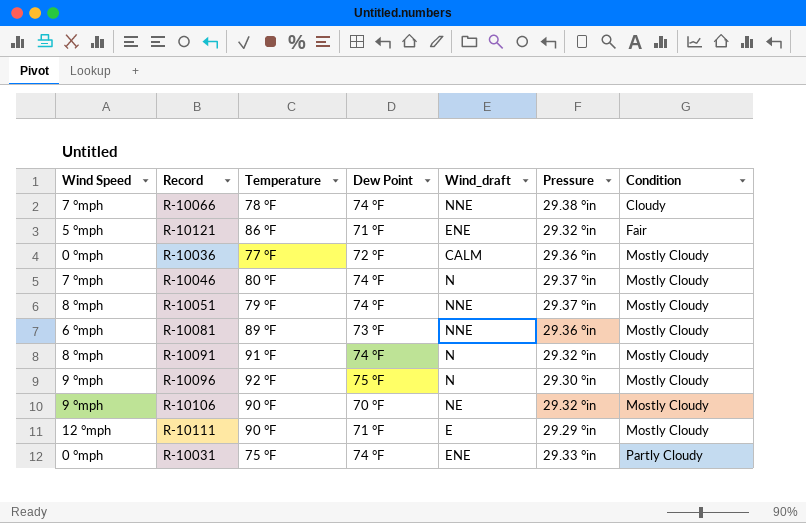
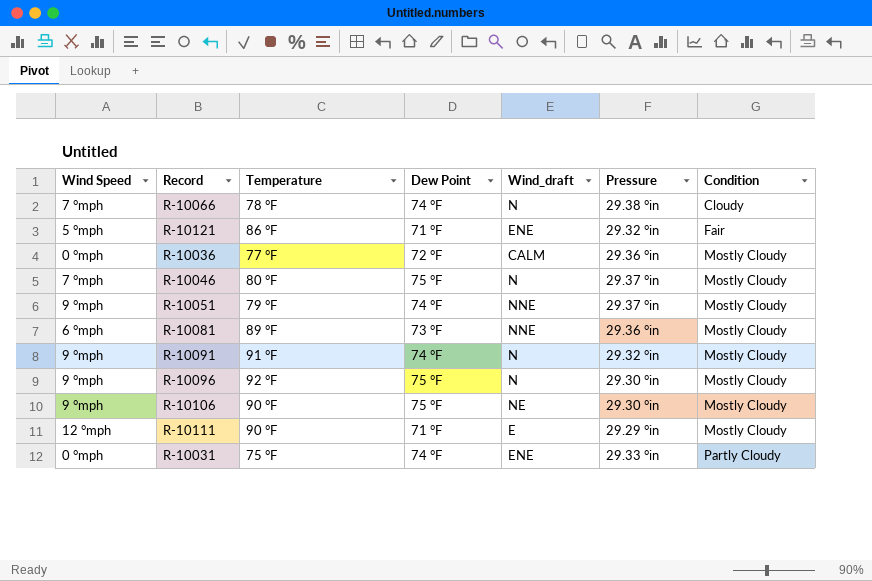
R-10066 | Wind_draft: NNE -> N
R-10046 | Dew Point: 74 °F -> 75 °F
R-10051 | Wind Speed: 8 °mph -> 9 °mph
R-10091 | Wind Speed: 8 °mph -> 9 °mph
R-10106 | Dew Point: 70 °F -> 75 °F
R-10106 | Pressure: 29.32 °in -> 29.30 °in

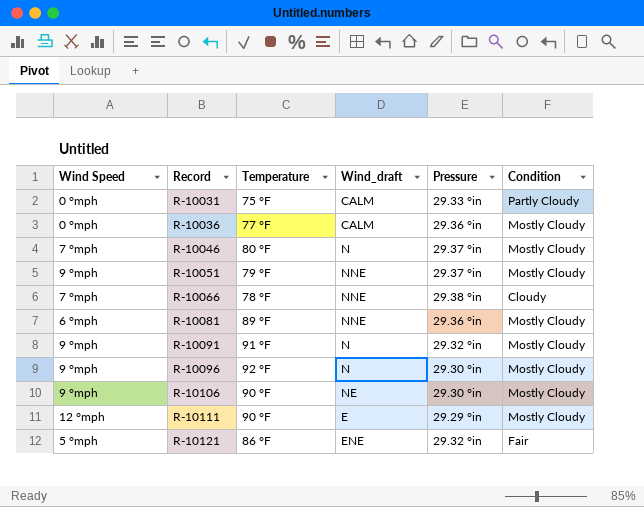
row order: Condition ascending -> Record ascending
column Dew Point | position: 4 -> none
R-10031 | Wind_draft: ENE -> CALM
R-10066 | Wind_draft: N -> NNE

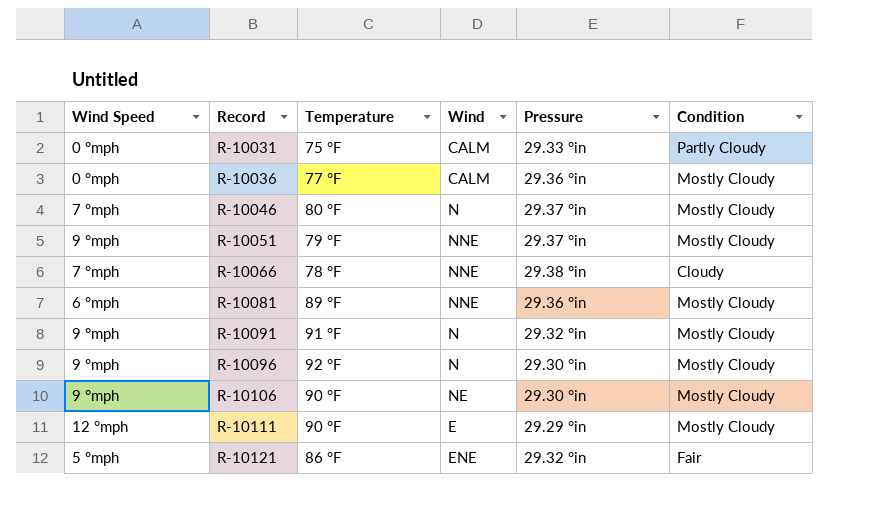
column name: Wind_draft -> Wind

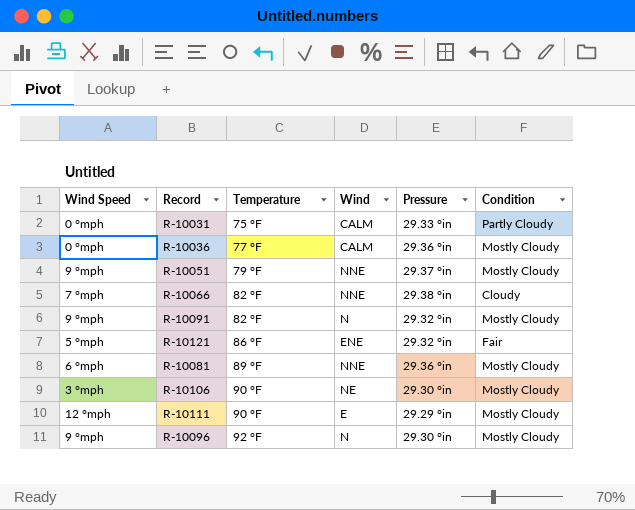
row order: Record ascending -> Temperature ascending
row R-10046: 7 °mph | 80 °F | N | 29.37 °in | Mostly Cloudy -> none
R-10066 | Temperature: 78 °F -> 82 °F
R-10091 | Temperature: 91 °F -> 82 °F
R-10106 | Wind Speed: 9 °mph -> 3 °mph

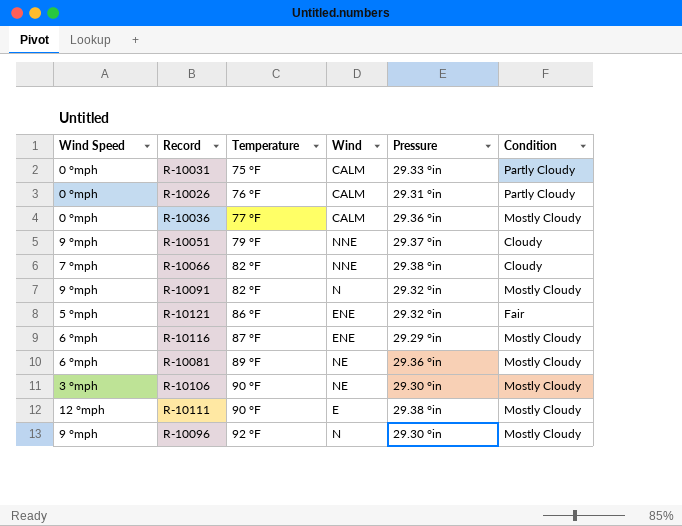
row R-10026: none -> 0 °mph | 76 °F | CALM | 29.31 °in | Partly Cloudy
R-10051 | Condition: Mostly Cloudy -> Cloudy
row R-10116: none -> 6 °mph | 87 °F | ENE | 29.29 °in | Mostly Cloudy
R-10081 | Wind: NNE -> NE
R-10111 | Pressure: 29.29 °in -> 29.38 °in

